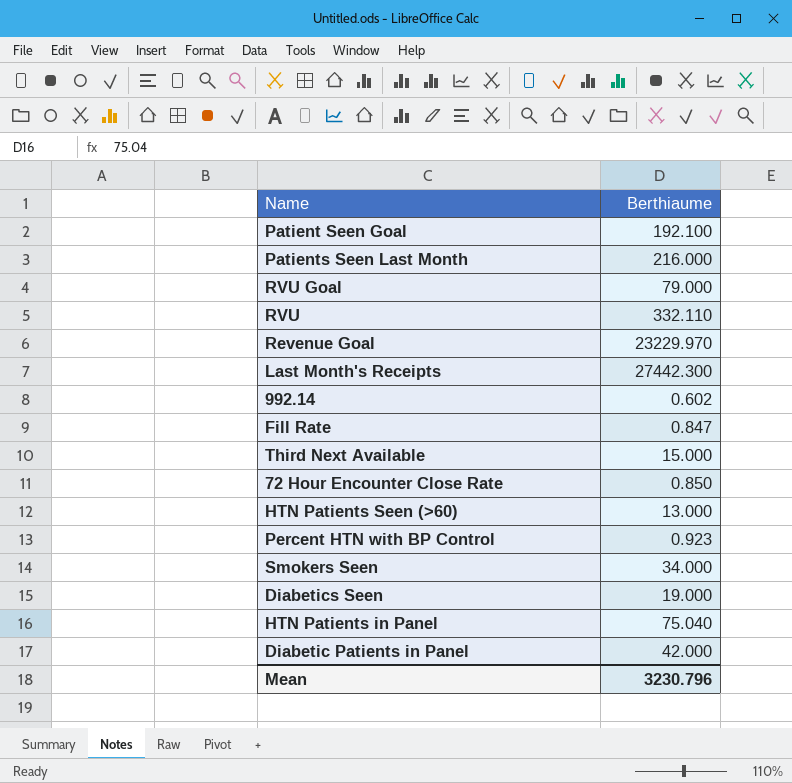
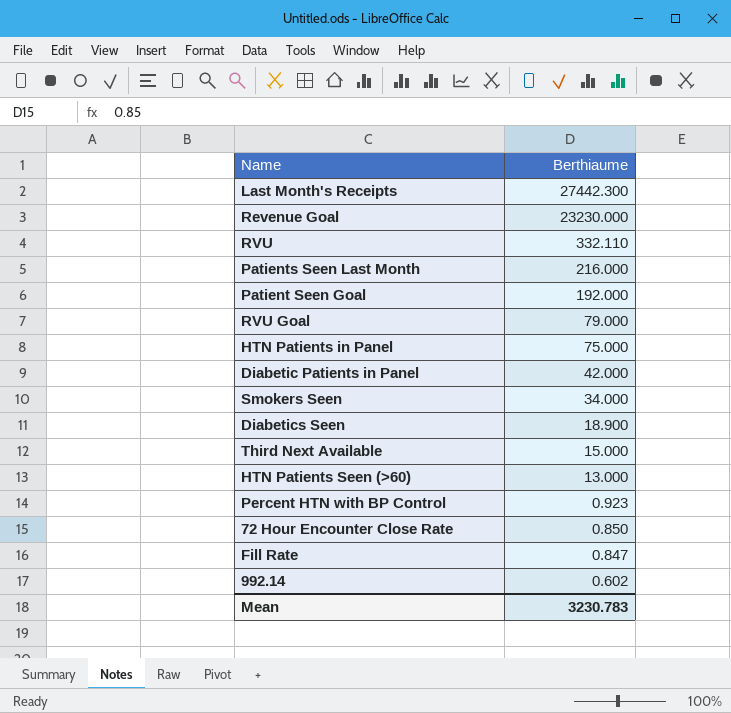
row order: none -> Berthiaume descending
Revenue Goal | Berthiaume: 23229.970 -> 23230.000
Patient Seen Goal | Berthiaume: 192.100 -> 192.000
HTN Patients in Panel | Berthiaume: 75.040 -> 75.000
Diabetics Seen | Berthiaume: 19.000 -> 18.900
Mean | Berthiaume: 3230.796 -> 3230.783

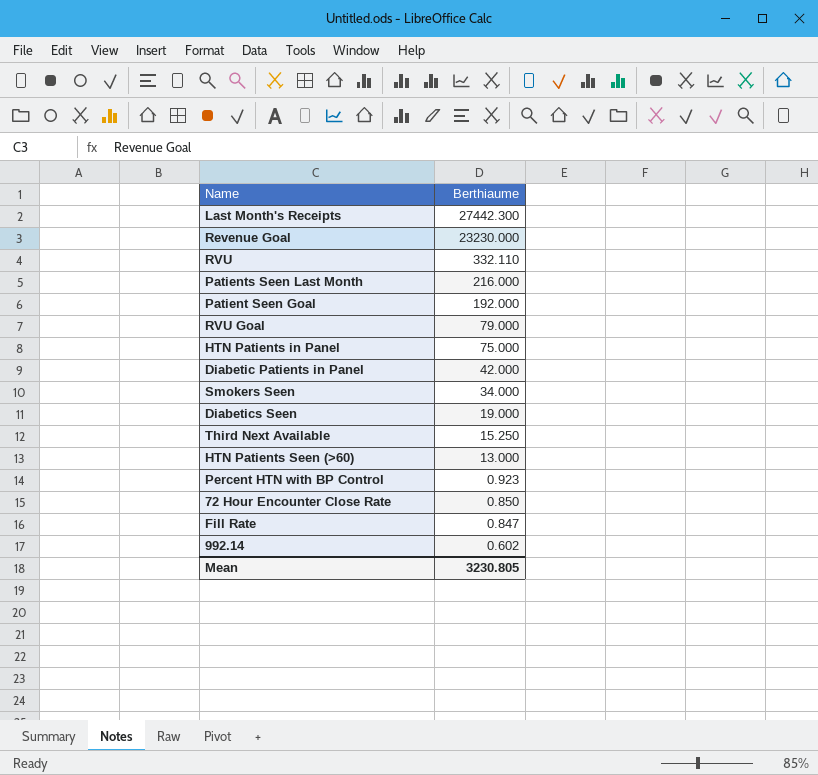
Diabetics Seen | Berthiaume: 18.900 -> 19.000
Third Next Available | Berthiaume: 15.000 -> 15.250
Mean | Berthiaume: 3230.783 -> 3230.805

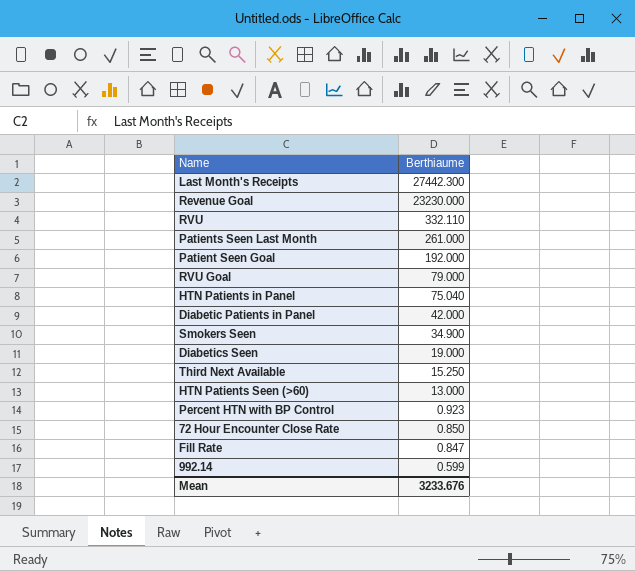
Patients Seen Last Month | Berthiaume: 216.000 -> 261.000
HTN Patients in Panel | Berthiaume: 75.000 -> 75.040
Smokers Seen | Berthiaume: 34.000 -> 34.900
992.14 | Berthiaume: 0.602 -> 0.599
Mean | Berthiaume: 3230.805 -> 3233.676

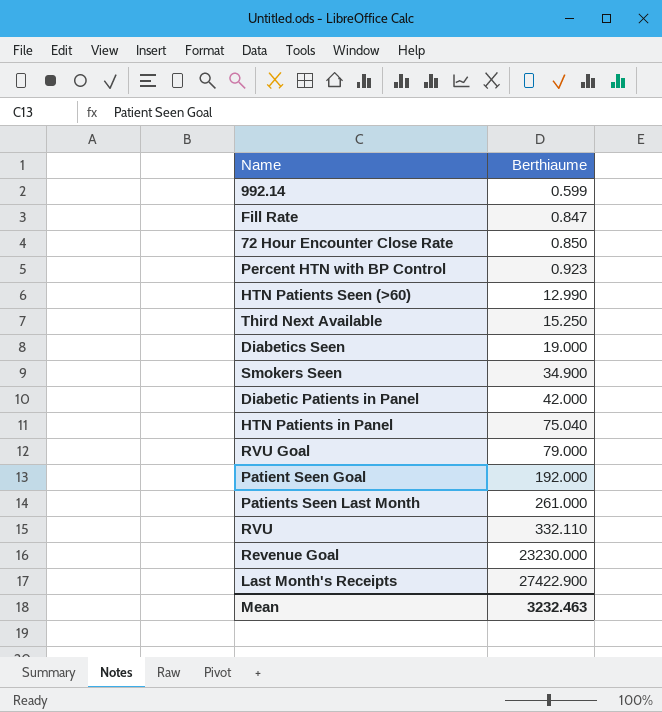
row order: Berthiaume descending -> Berthiaume ascending
HTN Patients Seen (>60) | Berthiaume: 13.000 -> 12.990
Last Month's Receipts | Berthiaume: 27442.300 -> 27422.900
Mean | Berthiaume: 3233.676 -> 3232.463

